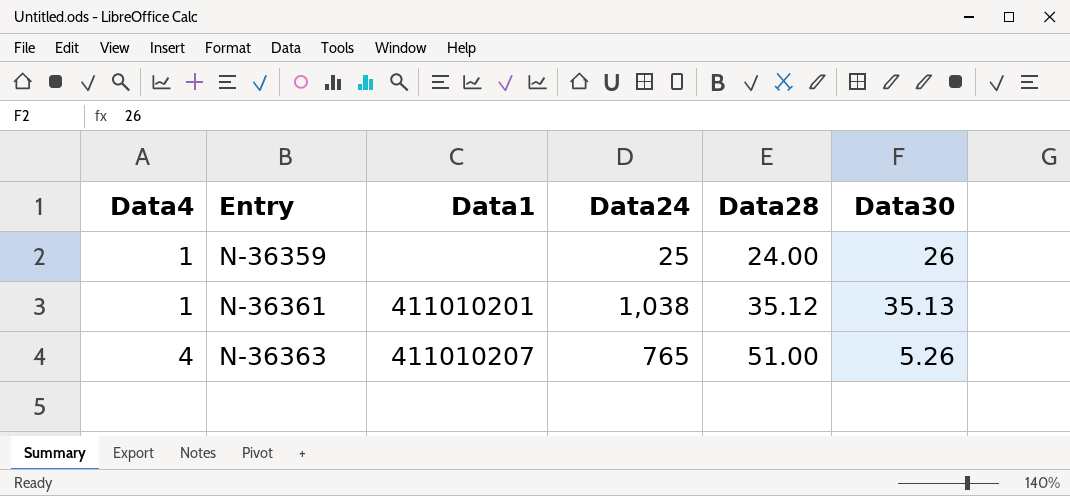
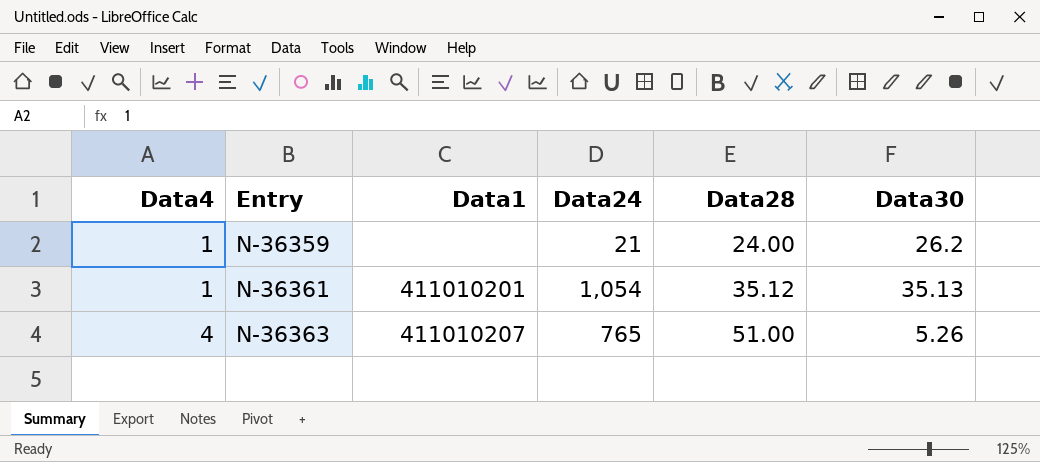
N-36359 | Data24: 25 -> 21
N-36359 | Data30: 26 -> 26.2
N-36361 | Data24: 1,038 -> 1,054

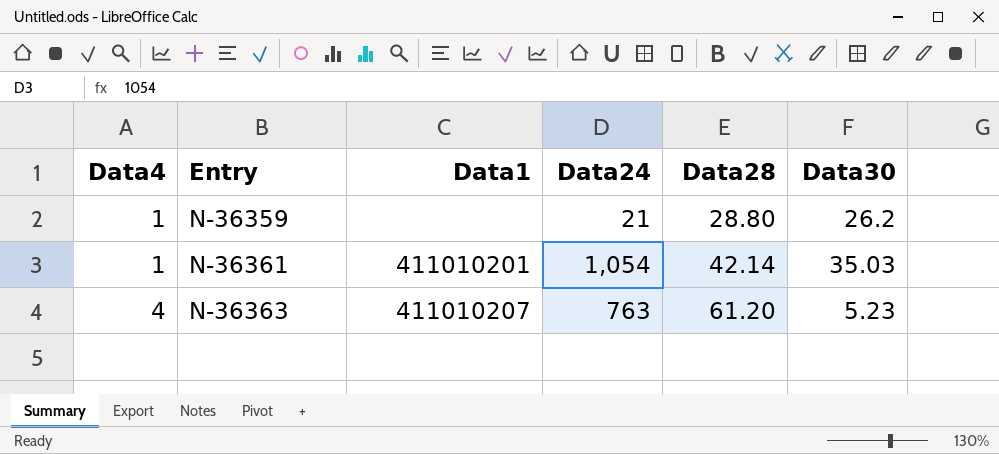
N-36359 | Data28: 24.00 -> 28.80
N-36361 | Data28: 35.12 -> 42.14
N-36361 | Data30: 35.13 -> 35.03
N-36363 | Data24: 765 -> 763
N-36363 | Data28: 51.00 -> 61.20
N-36363 | Data30: 5.26 -> 5.23

